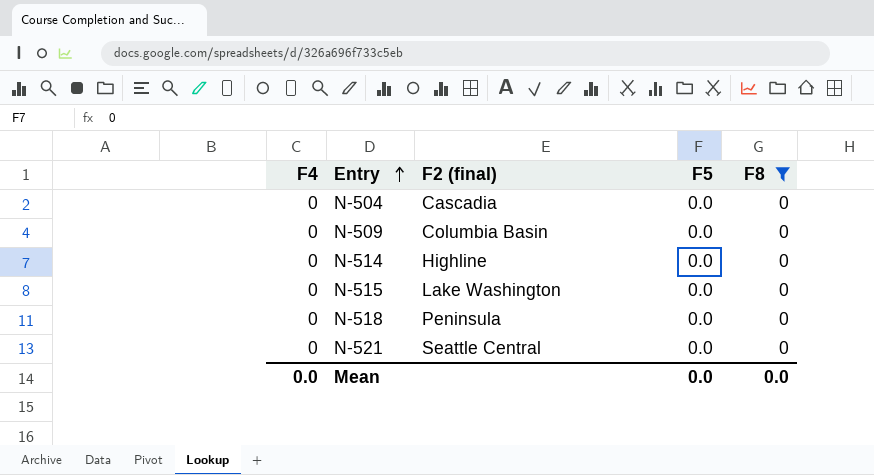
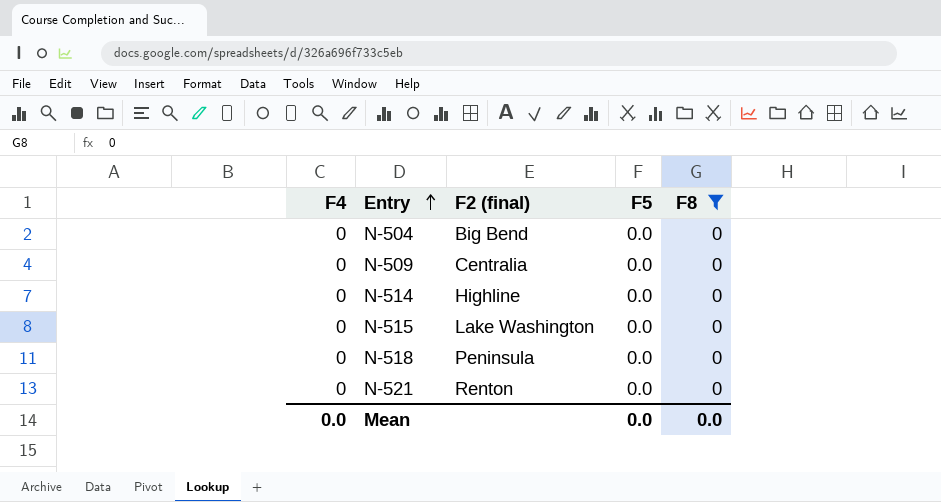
N-504 | F2 (final): Cascadia -> Big Bend
N-509 | F2 (final): Columbia Basin -> Centralia
N-521 | F2 (final): Seattle Central -> Renton

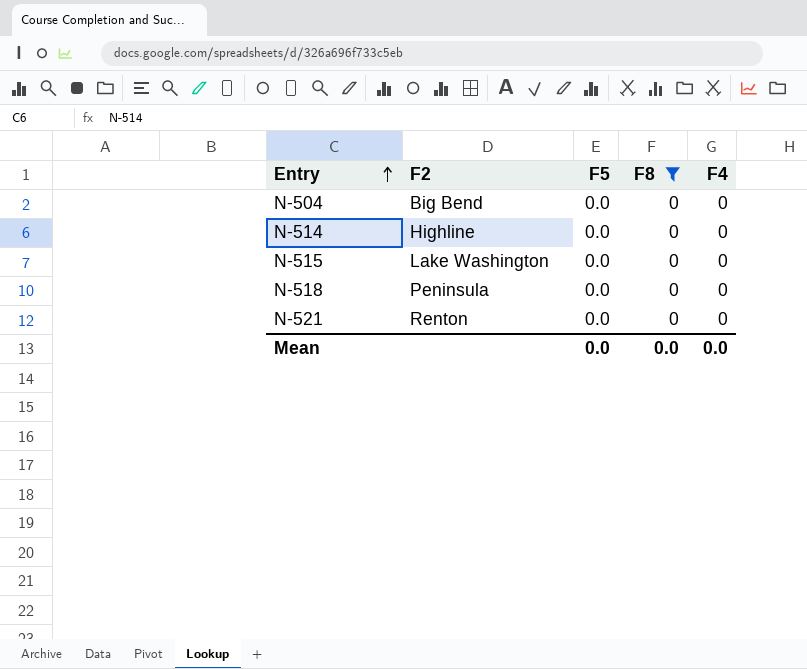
column name: F2 (final) -> F2
column F4 | position: 1 -> 5
row N-509: 0 | Centralia | 0.0 | 0 -> none

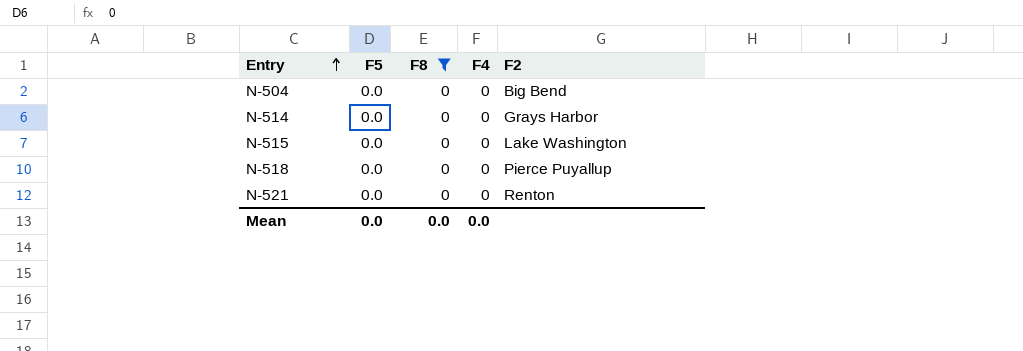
column F2 | position: 2 -> 5
N-514 | F2: Highline -> Grays Harbor
N-518 | F2: Peninsula -> Pierce Puyallup

